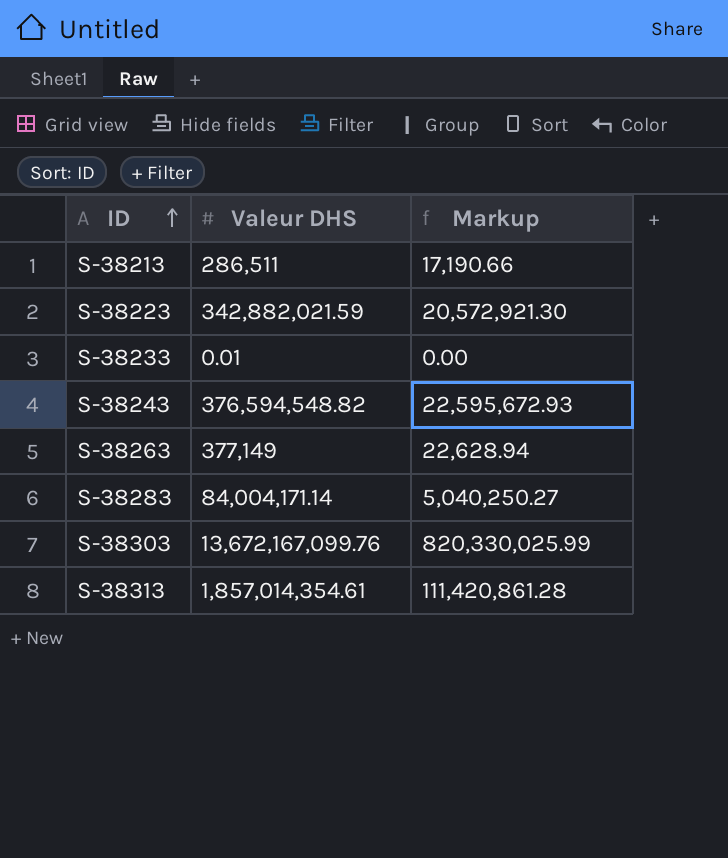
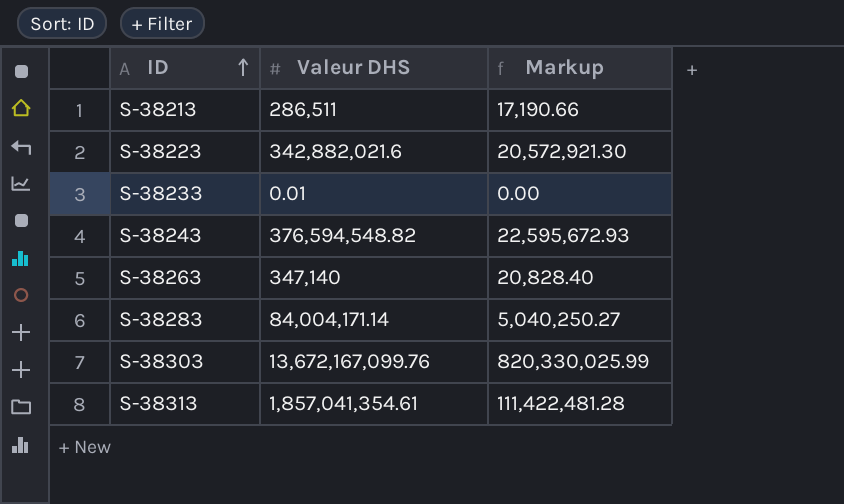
S-38223 | Valeur DHS: 342,882,021.59 -> 342,882,021.6
S-38263 | Valeur DHS: 377,149 -> 347,140
S-38263 | Markup: 22,628.94 -> 20,828.40
S-38313 | Valeur DHS: 1,857,014,354.61 -> 1,857,041,354.61
S-38313 | Markup: 111,420,861.28 -> 111,422,481.28

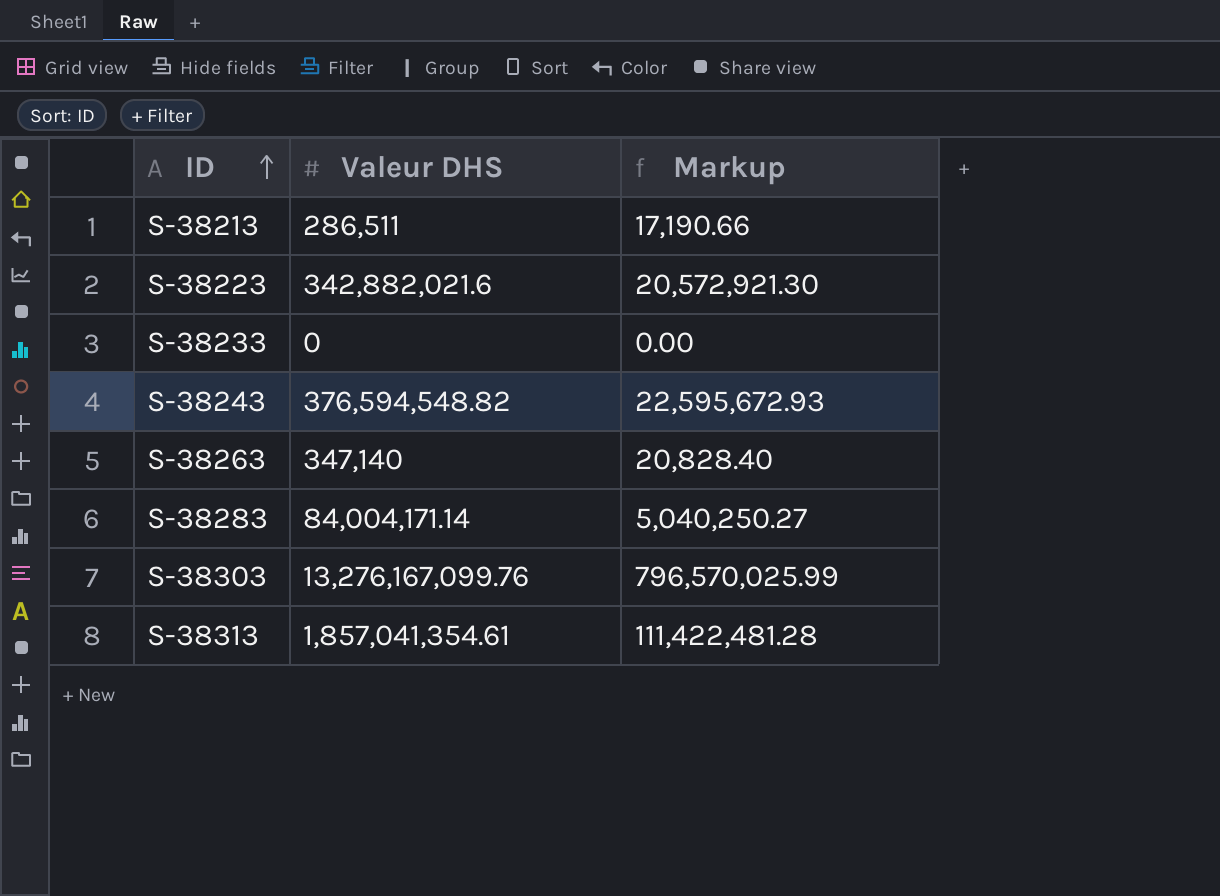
S-38233 | Valeur DHS: 0.01 -> 0
S-38303 | Valeur DHS: 13,672,167,099.76 -> 13,276,167,099.76
S-38303 | Markup: 820,330,025.99 -> 796,570,025.99

